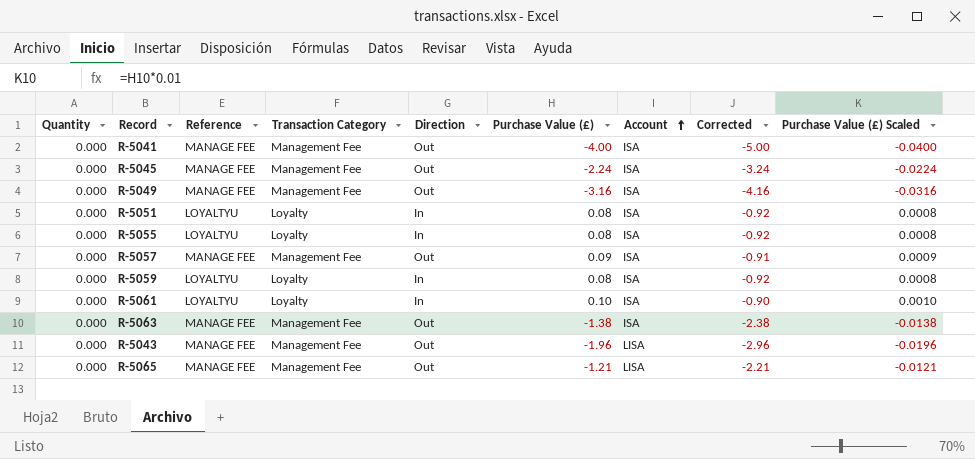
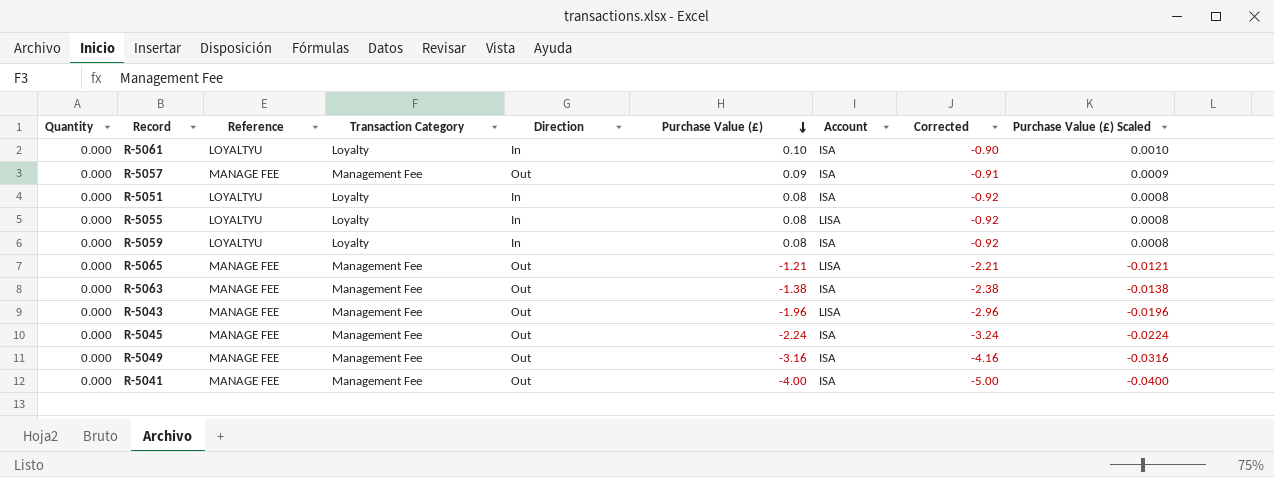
row order: Account ascending -> Purchase Value (£) descending
R-5055 | Account: ISA -> LISA

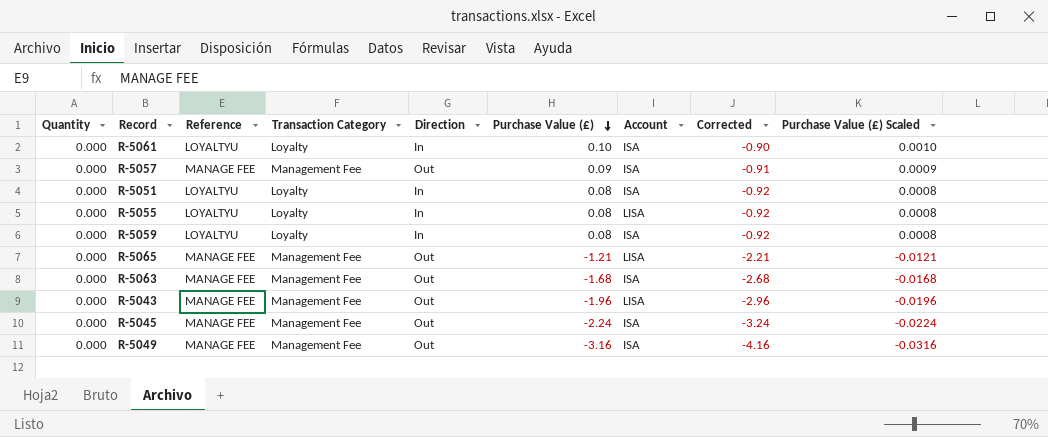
row R-5041: 0.000 | MANAGE FEE | Management Fee | Out | -4.00 | ISA | -5.00 | -0.0400 -> none
R-5063 | Purchase Value (£): -1.38 -> -1.68
R-5063 | Corrected: -2.38 -> -2.68
R-5063 | Purchase Value (£) Scaled: -0.0138 -> -0.0168

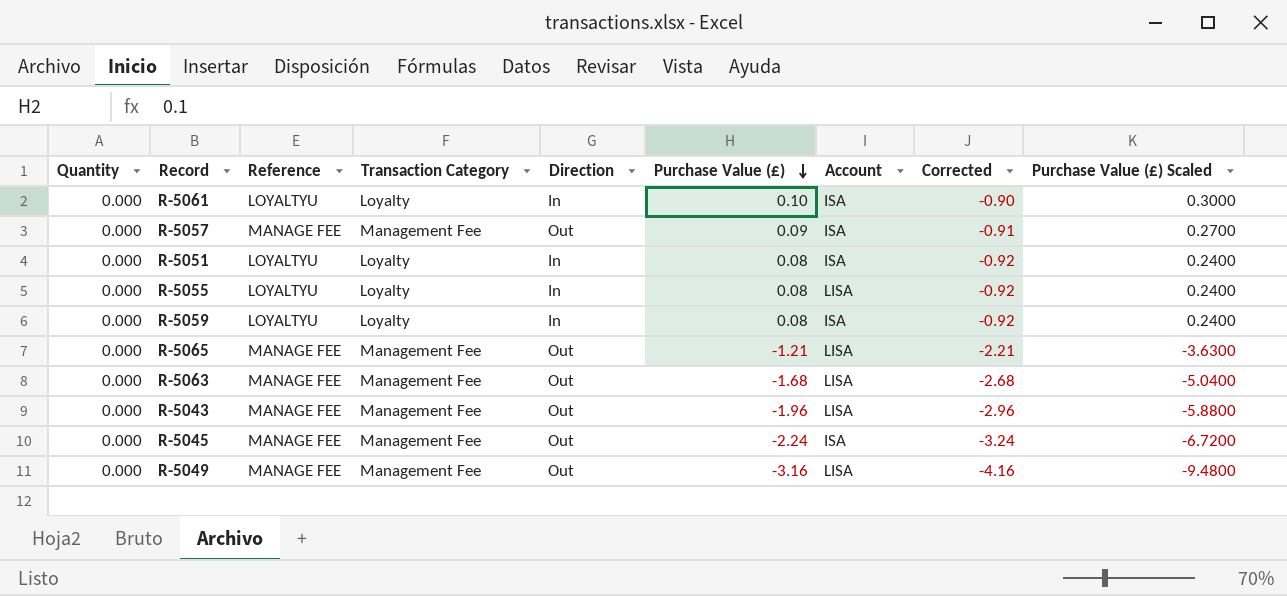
column Purchase Value (£) Scaled | formula: [Purchase Value (£)] * 0.01 -> [Purchase Value (£)] * 3
R-5063 | Account: ISA -> LISA
R-5049 | Account: ISA -> LISA

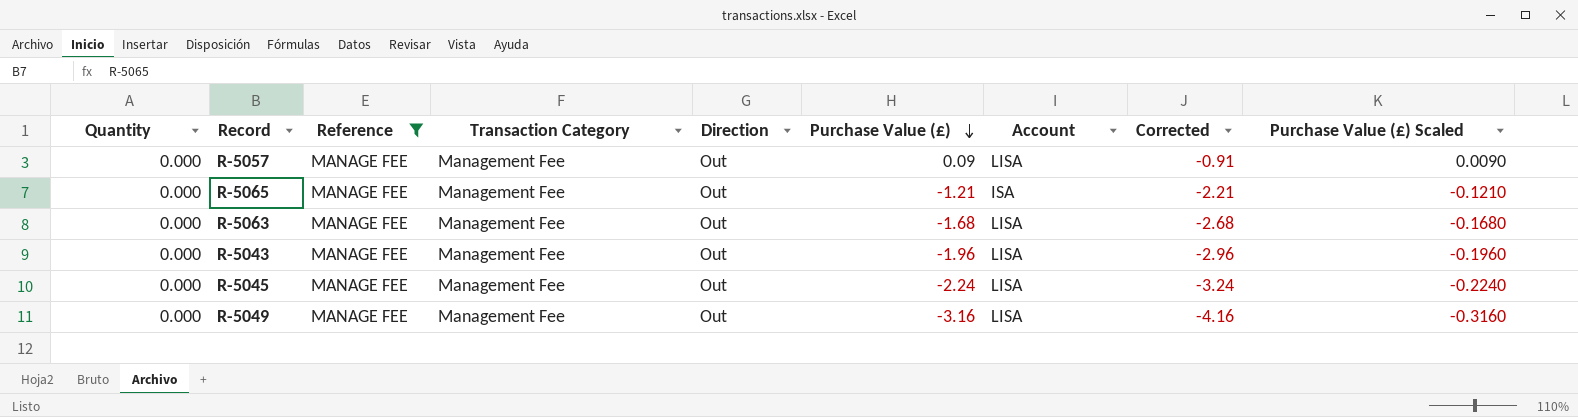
filter: none -> Reference = MANAGE FEE
column Purchase Value (£) Scaled | formula: [Purchase Value (£)] * 3 -> [Purchase Value (£)] * 0.1
R-5057 | Account: ISA -> LISA
R-5065 | Account: LISA -> ISA
R-5045 | Account: ISA -> LISA

